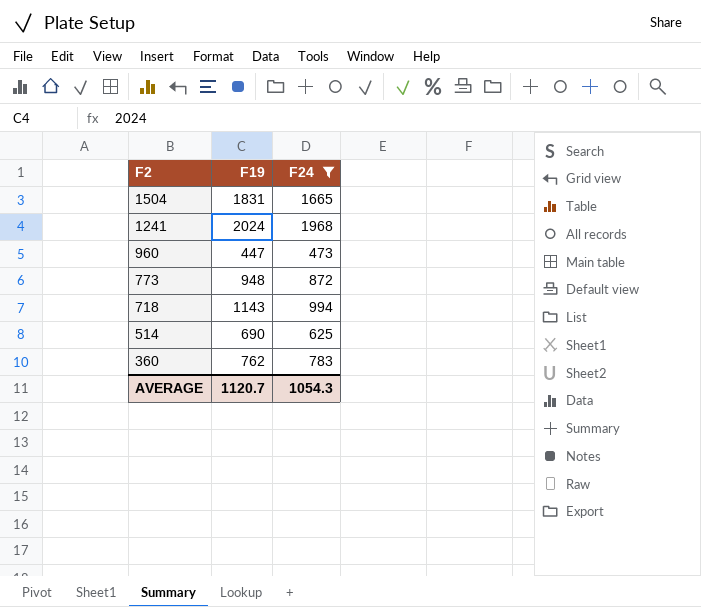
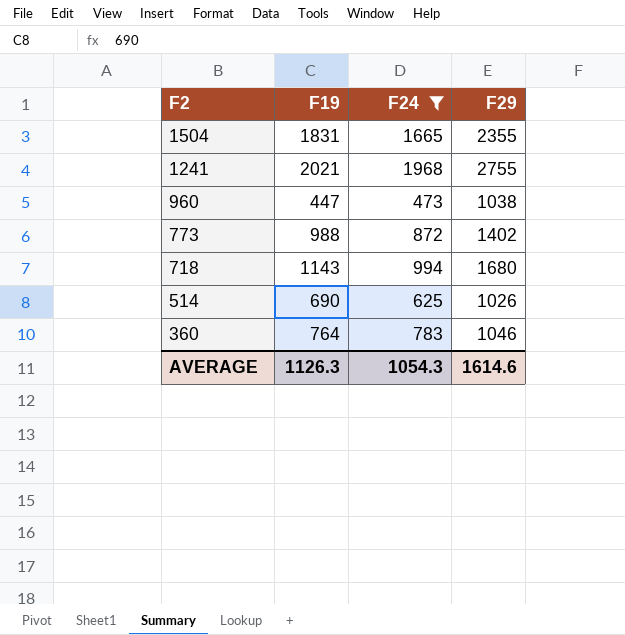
column F29 | position: none -> 4
1241 | F19: 2024 -> 2021
773 | F19: 948 -> 988
360 | F19: 762 -> 764
AVERAGE | F19: 1120.7 -> 1126.3

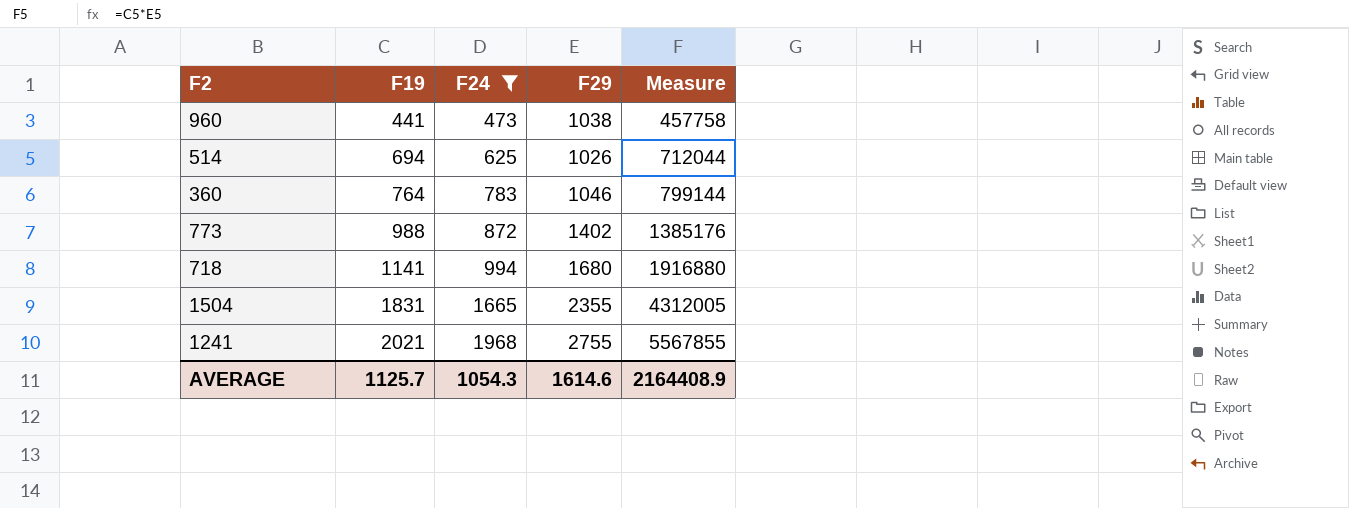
row order: F2 descending -> F19 ascending
column Measure | formula: none -> [F19] * [F29]
960 | F19: 447 -> 441
514 | F19: 690 -> 694
718 | F19: 1143 -> 1141
AVERAGE | F19: 1126.3 -> 1125.7

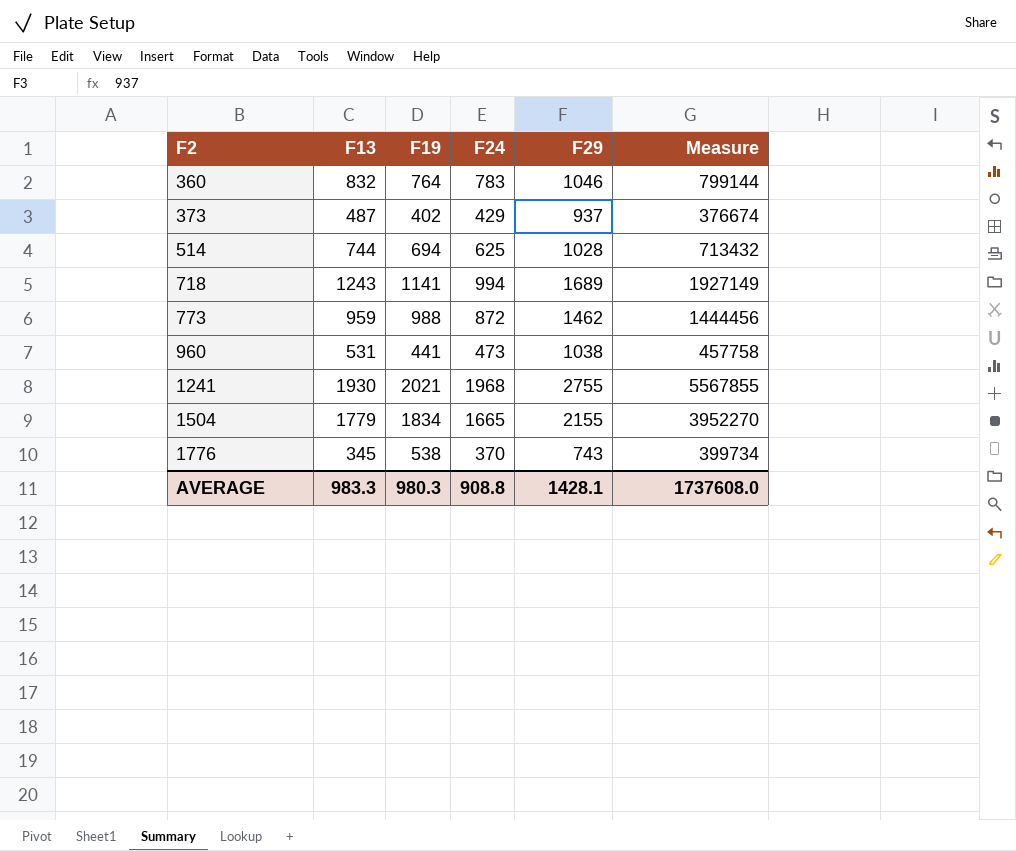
filter: F24 >= 473 -> none
row order: F19 ascending -> F2 ascending
column F13 | position: none -> 2
514 | F29: 1026 -> 1028
514 | Measure: 712044 -> 713432
718 | F29: 1680 -> 1689
718 | Measure: 1916880 -> 1927149
773 | F29: 1402 -> 1462
773 | Measure: 1385176 -> 1444456
1504 | F19: 1831 -> 1834
1504 | F29: 2355 -> 2155
1504 | Measure: 4312005 -> 3952270
AVERAGE | F19: 1125.7 -> 980.3
AVERAGE | F24: 1054.3 -> 908.8
AVERAGE | F29: 1614.6 -> 1428.1
AVERAGE | Measure: 2164408.9 -> 1737608.0

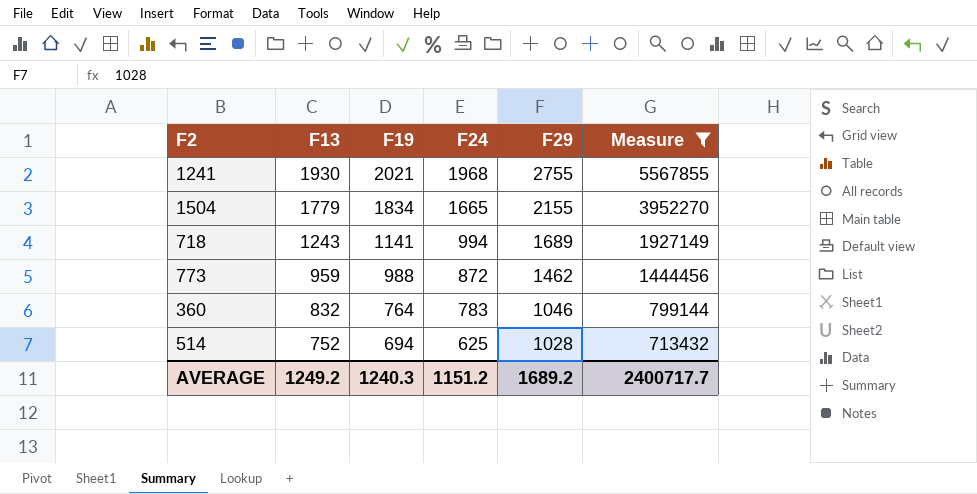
filter: none -> Measure >= 713432
row order: F2 ascending -> F13 descending
514 | F13: 744 -> 752
AVERAGE | F13: 983.3 -> 1249.2
AVERAGE | F19: 980.3 -> 1240.3
AVERAGE | F24: 908.8 -> 1151.2
AVERAGE | F29: 1428.1 -> 1689.2
AVERAGE | Measure: 1737608.0 -> 2400717.7

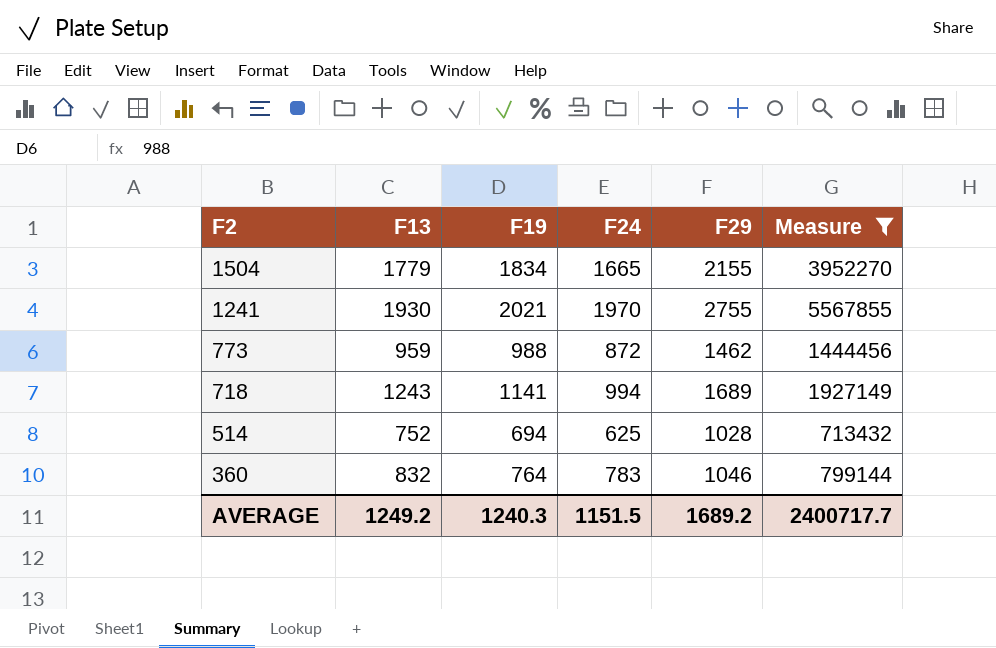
row order: F13 descending -> F2 descending
1241 | F24: 1968 -> 1970
AVERAGE | F24: 1151.2 -> 1151.5

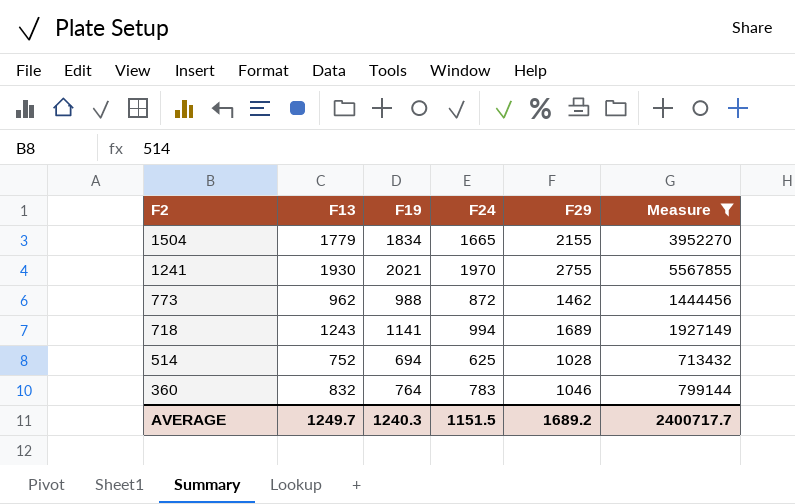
773 | F13: 959 -> 962
AVERAGE | F13: 1249.2 -> 1249.7

